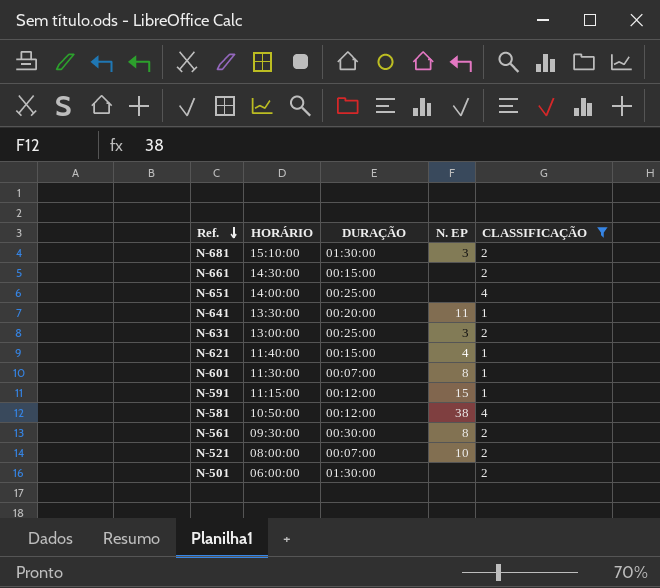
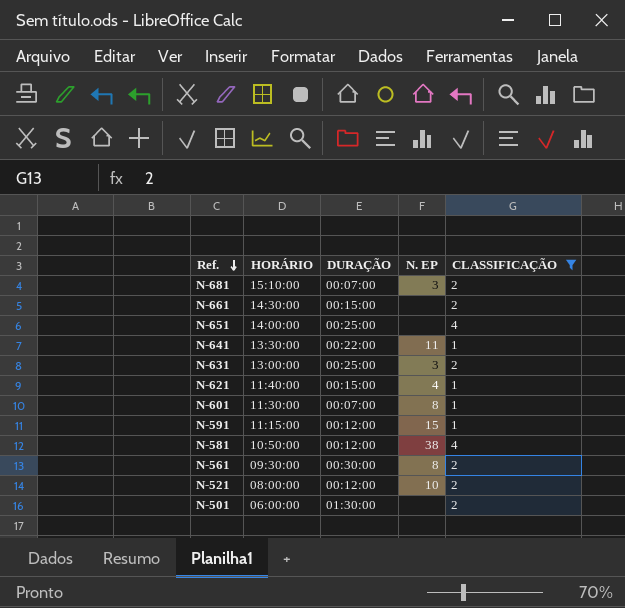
N-681 | DURAÇÃO: 01:30:00 -> 00:07:00
N-641 | DURAÇÃO: 00:20:00 -> 00:22:00
N-521 | DURAÇÃO: 00:07:00 -> 00:12:00

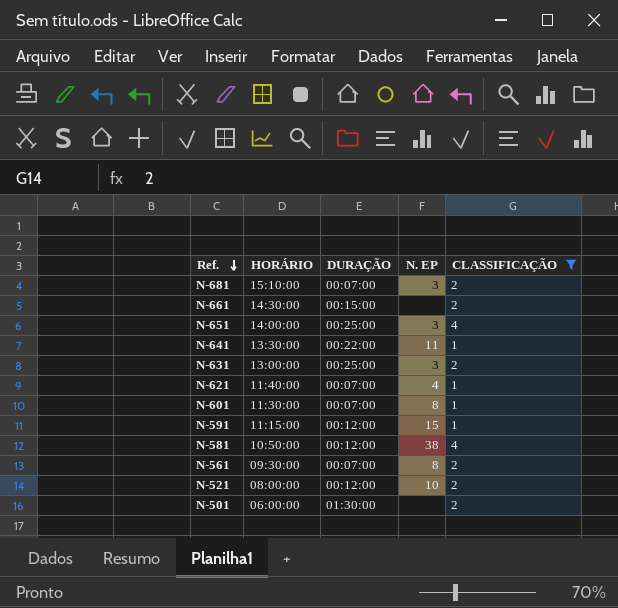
N-651 | N. EP: none -> 3
N-621 | DURAÇÃO: 00:15:00 -> 00:07:00
N-561 | DURAÇÃO: 00:30:00 -> 00:07:00

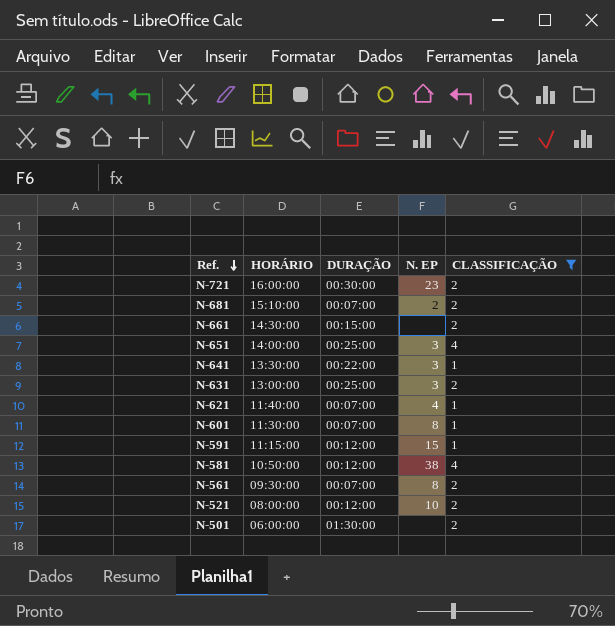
row N-721: none -> 16:00:00 | 00:30:00 | 23 | 2
N-681 | N. EP: 3 -> 2
N-641 | N. EP: 11 -> 3

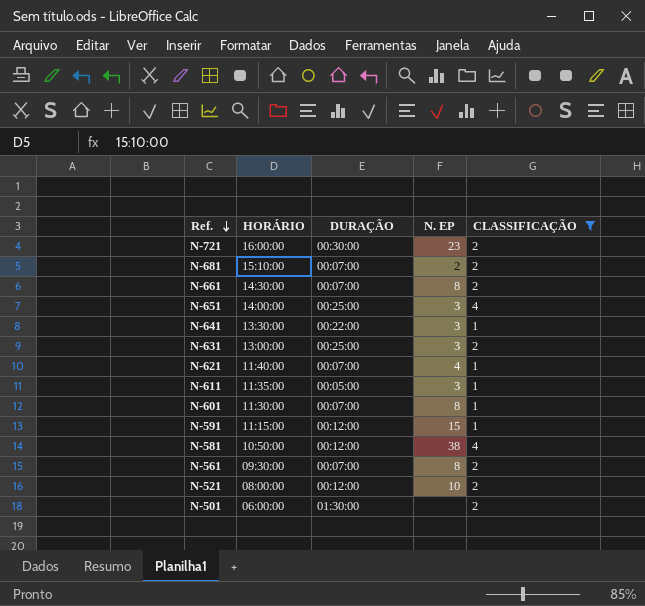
N-661 | DURAÇÃO: 00:15:00 -> 00:07:00
N-661 | N. EP: none -> 8
row N-611: none -> 11:35:00 | 00:05:00 | 3 | 1

